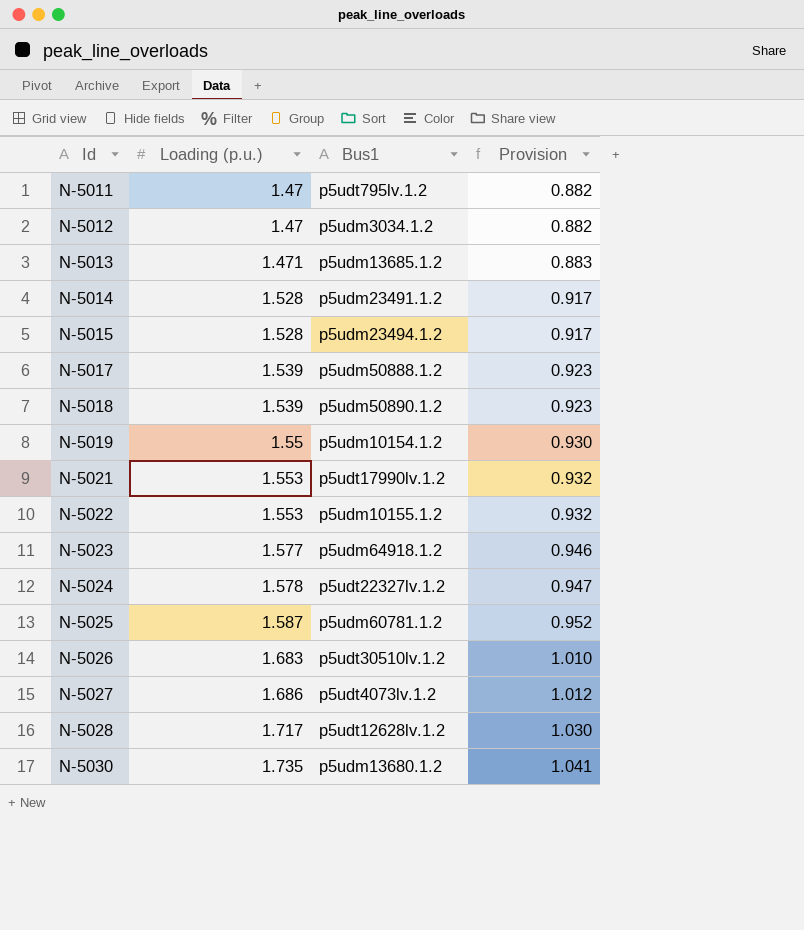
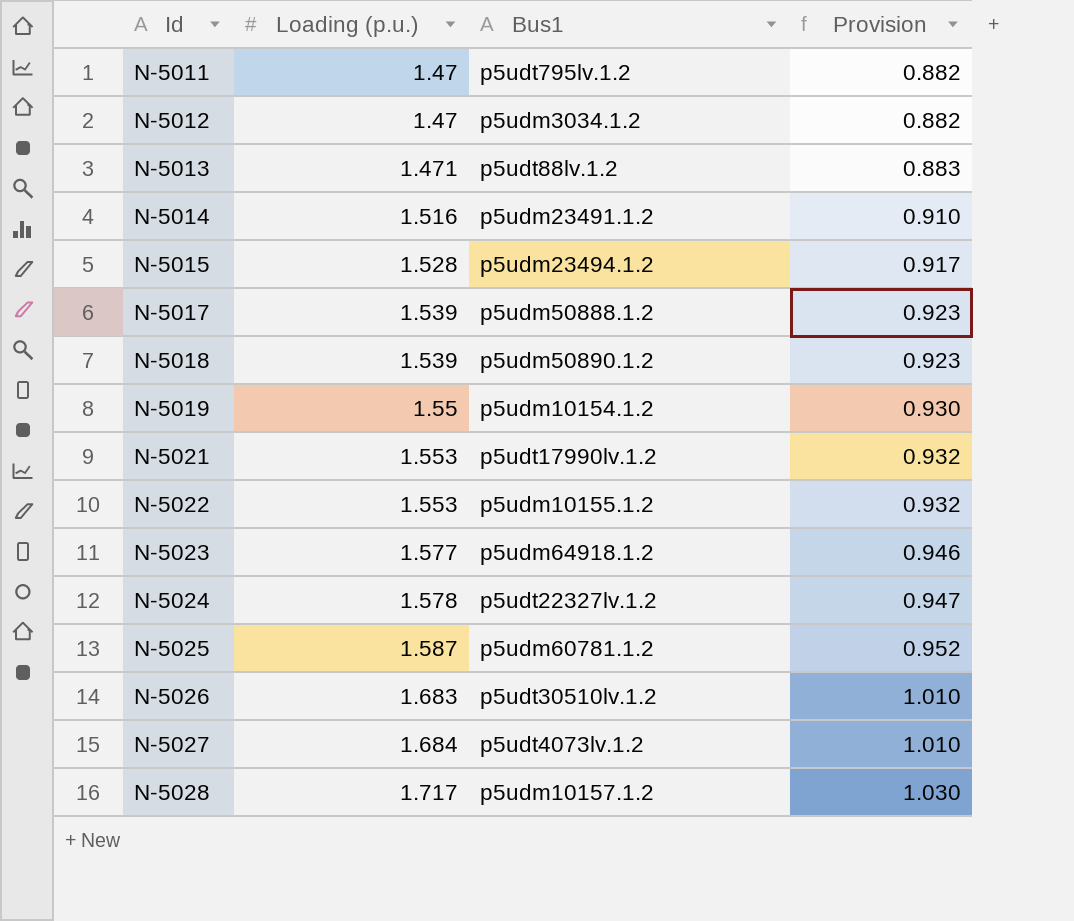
row N-5030: 1.735 | p5udm13680.1.2 | 1.041 -> none
N-5013 | Bus1: p5udm13685.1.2 -> p5udt88lv.1.2
N-5014 | Loading (p.u.): 1.528 -> 1.516
N-5014 | Provision: 0.917 -> 0.910
N-5027 | Loading (p.u.): 1.686 -> 1.684
N-5027 | Provision: 1.012 -> 1.010
N-5028 | Bus1: p5udt12628lv.1.2 -> p5udm10157.1.2

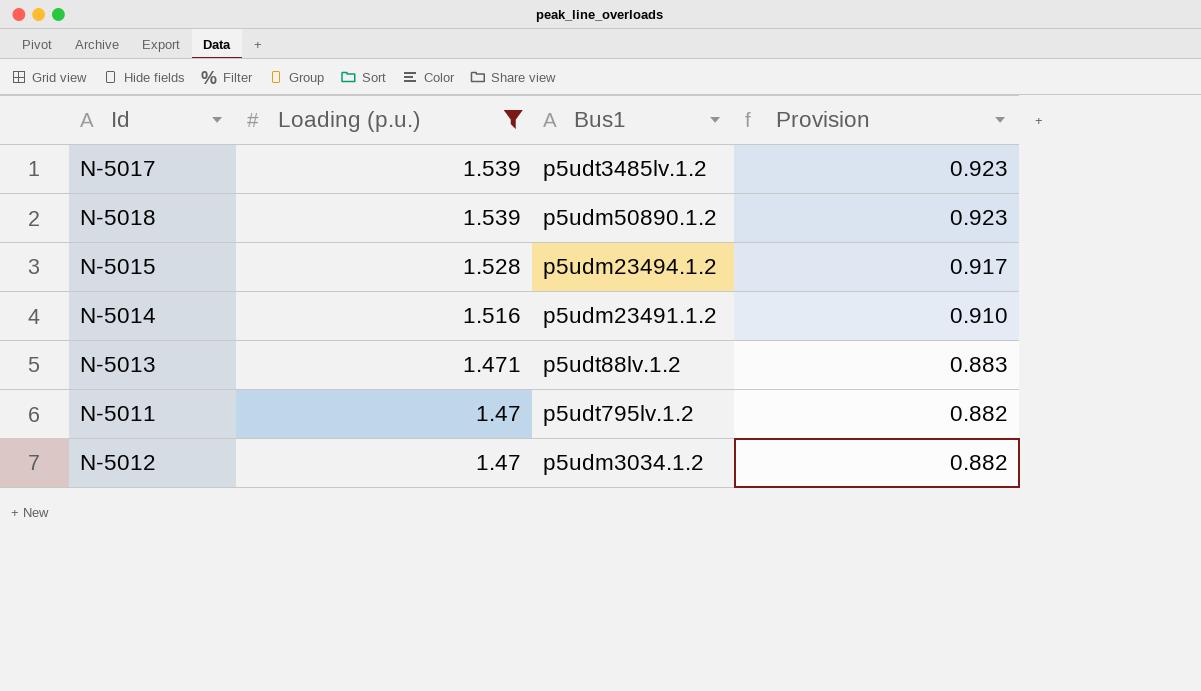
filter: none -> Loading (p.u.) <= 1.539
row order: Id ascending -> Loading (p.u.) descending
N-5017 | Bus1: p5udm50888.1.2 -> p5udt3485lv.1.2

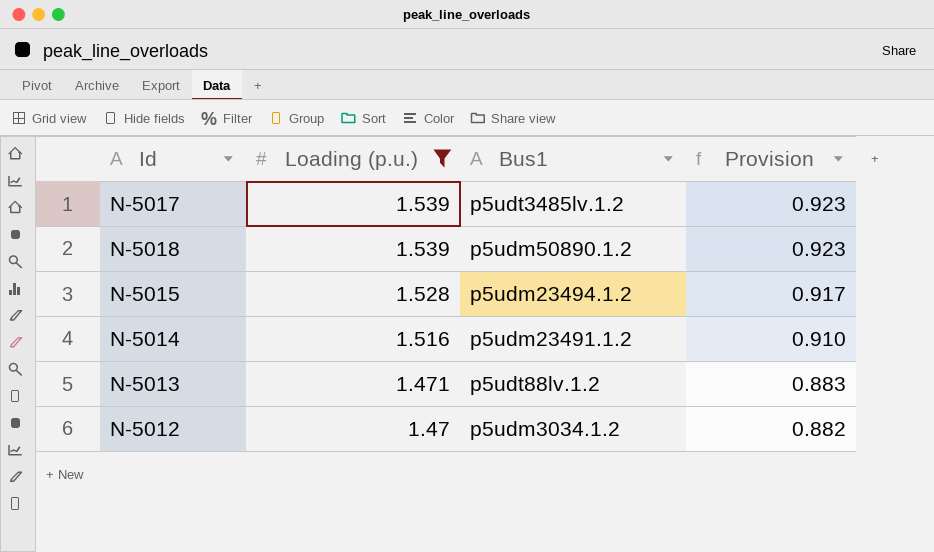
row N-5011: 1.47 | p5udt795lv.1.2 | 0.882 -> none

